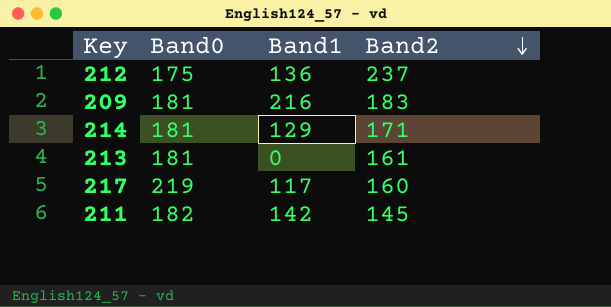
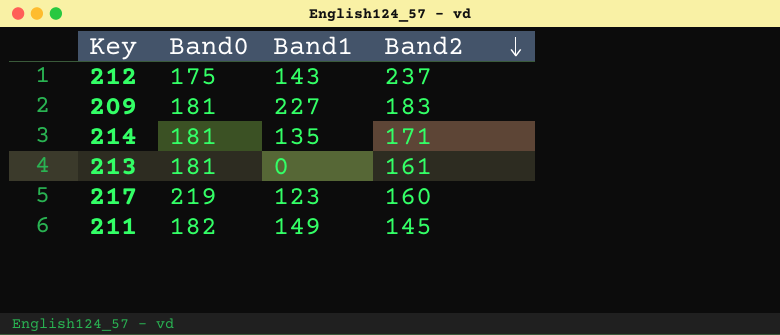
212 | Band1: 136 -> 143
209 | Band1: 216 -> 227
214 | Band1: 129 -> 135
217 | Band1: 117 -> 123
211 | Band1: 142 -> 149

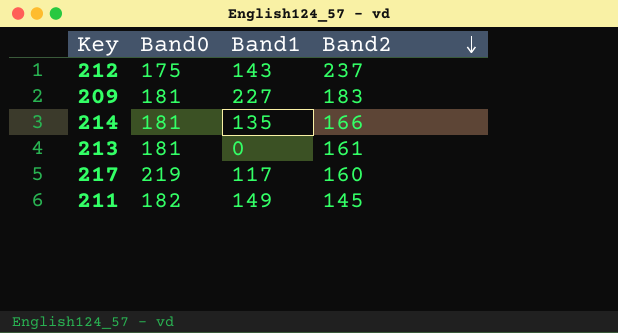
214 | Band2: 171 -> 166
217 | Band1: 123 -> 117

